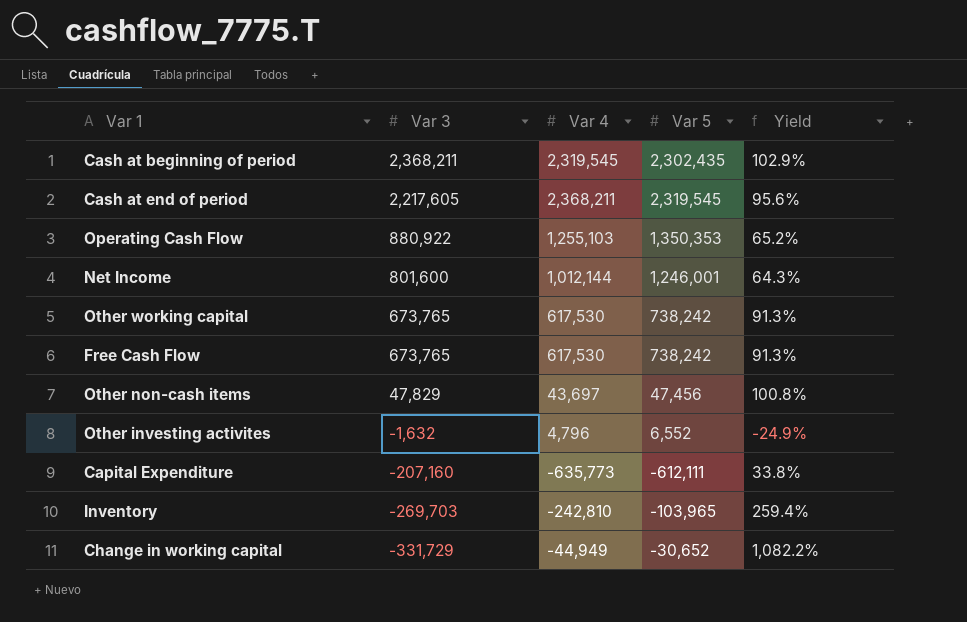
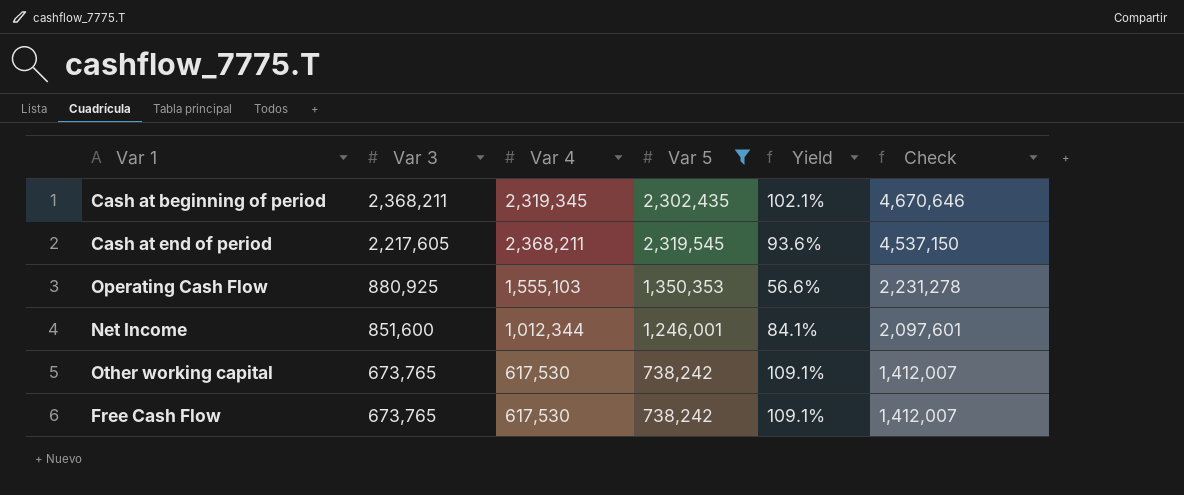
filter: none -> Var 5 >= 738,242
column Yield | formula: [Var 3] / [Var 5] -> [Var 3] / [Var 4]
column Check | formula: none -> [Var 3] + [Var 5]
Cash at beginning of period | Var 4: 2,319,545 -> 2,319,345
Operating Cash Flow | Var 3: 880,922 -> 880,925
Operating Cash Flow | Var 4: 1,255,103 -> 1,555,103
Net Income | Var 3: 801,600 -> 851,600
Net Income | Var 4: 1,012,144 -> 1,012,344

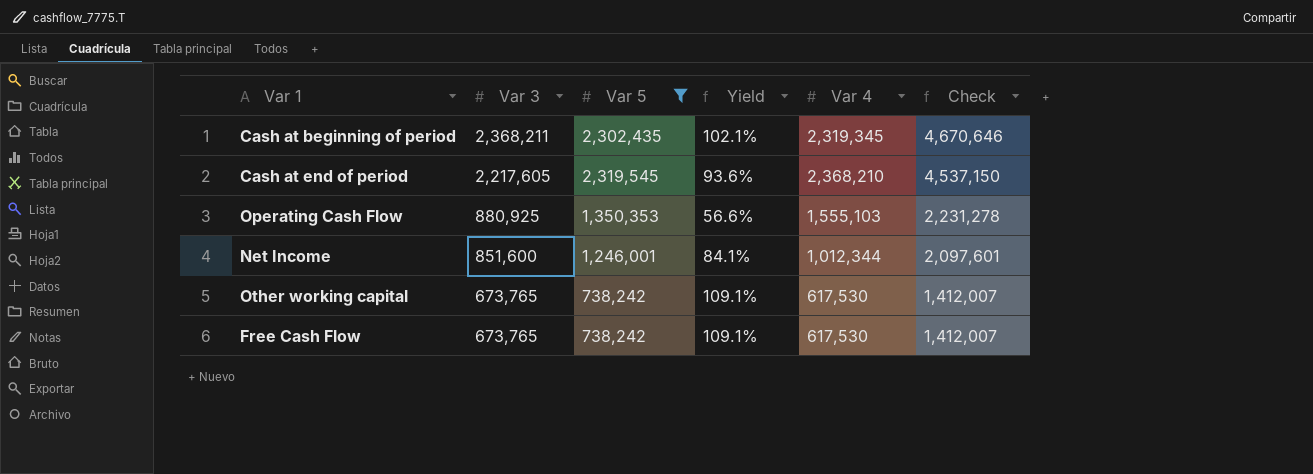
column Var 4 | position: 3 -> 5
Cash at end of period | Var 4: 2,368,211 -> 2,368,210

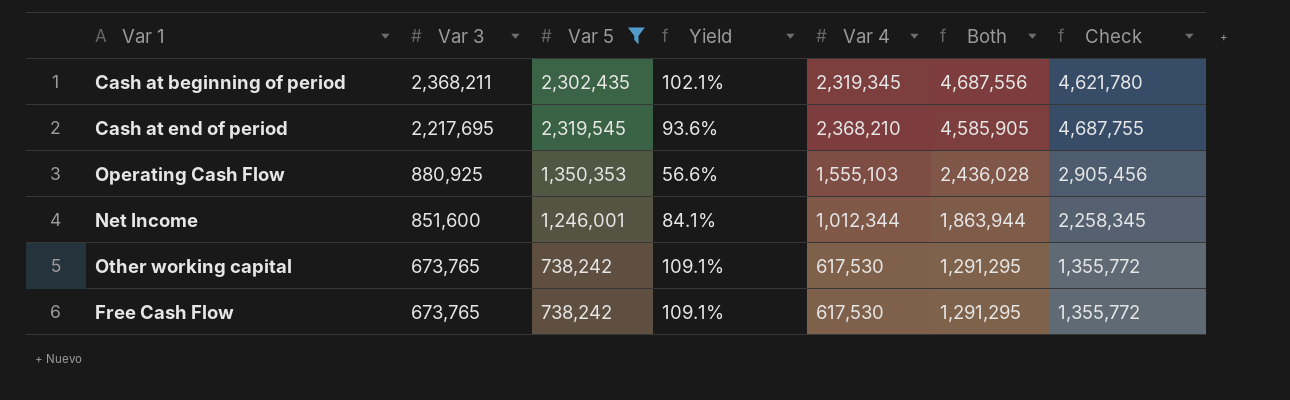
column Both | formula: none -> [Var 3] + [Var 4]
column Check | formula: [Var 3] + [Var 5] -> [Var 5] + [Var 4]
Cash at end of period | Var 3: 2,217,605 -> 2,217,695

